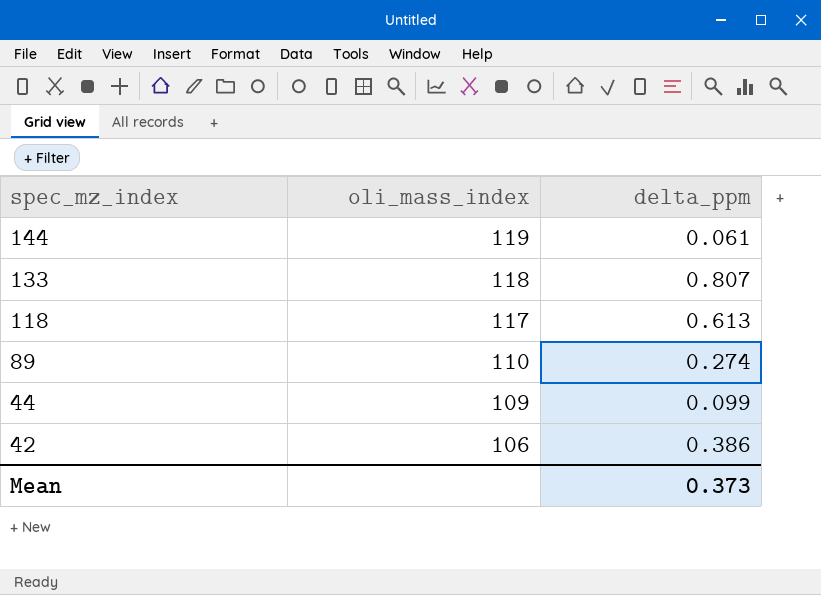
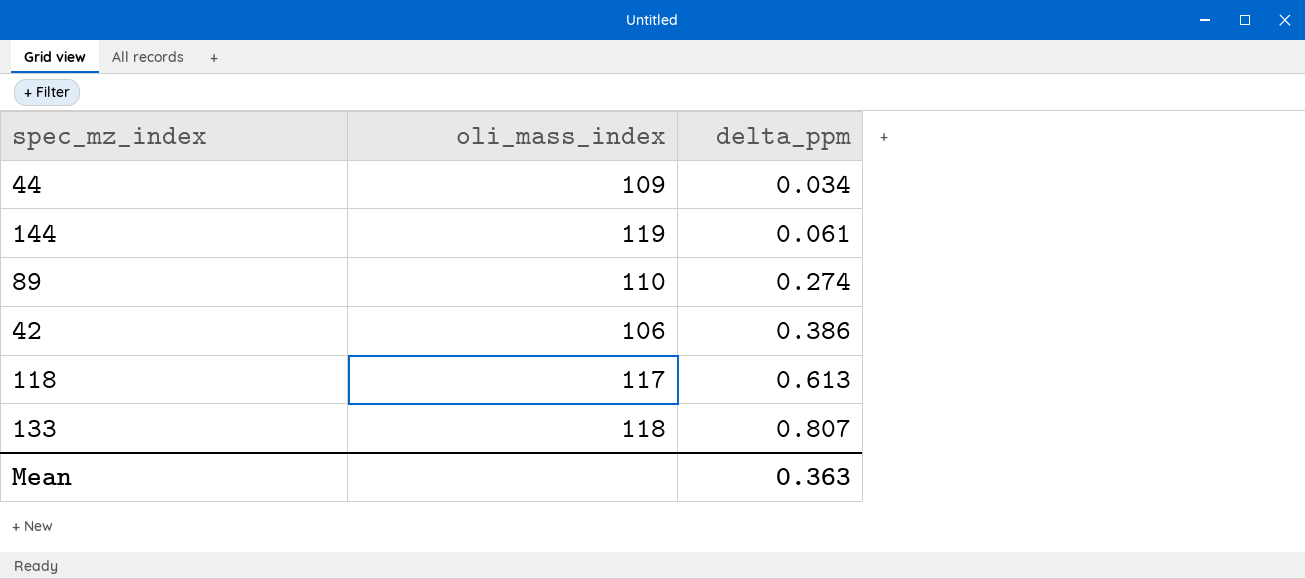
row order: spec_mz_index descending -> delta_ppm ascending
44 | delta_ppm: 0.099 -> 0.034
Mean | delta_ppm: 0.373 -> 0.363

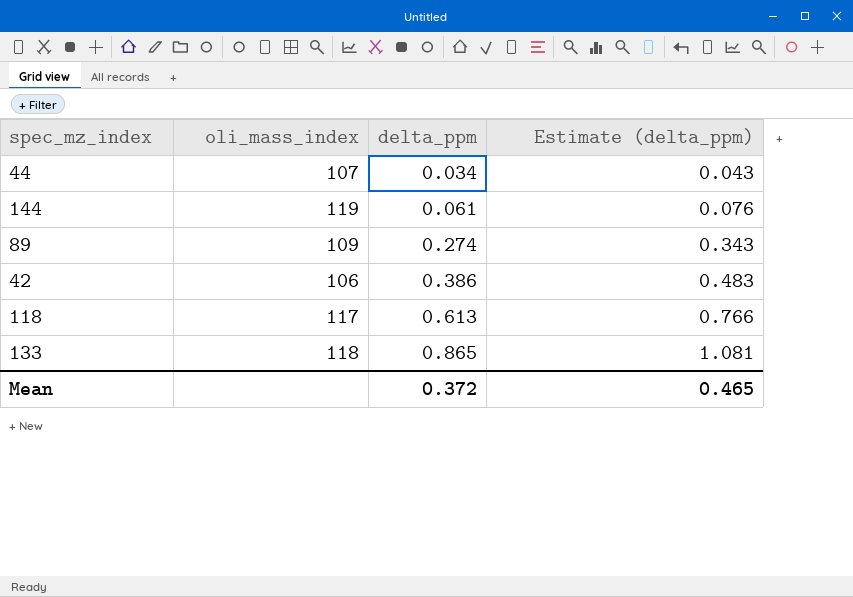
column Estimate (delta_ppm) | formula: none -> [delta_ppm] * 1.25
44 | oli_mass_index: 109 -> 107
89 | oli_mass_index: 110 -> 109
133 | delta_ppm: 0.807 -> 0.865
Mean | delta_ppm: 0.363 -> 0.372

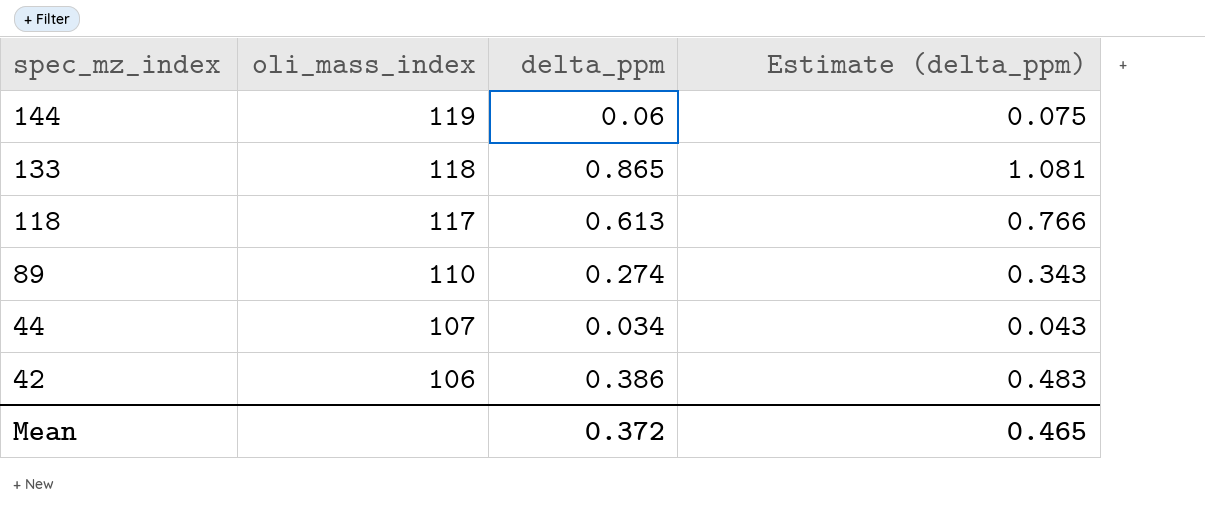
row order: delta_ppm ascending -> spec_mz_index descending
144 | delta_ppm: 0.061 -> 0.06
144 | Estimate (delta_ppm): 0.076 -> 0.075
89 | oli_mass_index: 109 -> 110

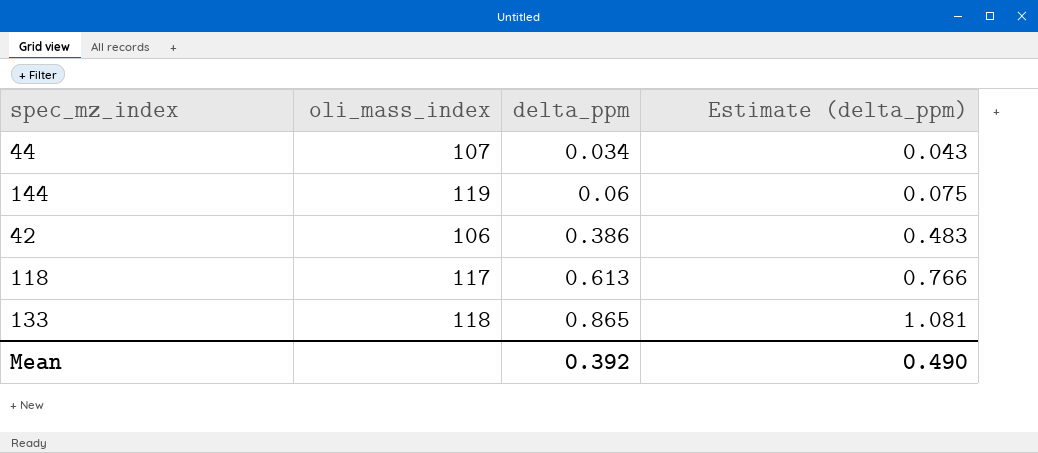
row order: spec_mz_index descending -> delta_ppm ascending
row 89: 110 | 0.274 | 0.343 -> none
Mean | delta_ppm: 0.372 -> 0.392
Mean | Estimate (delta_ppm): 0.465 -> 0.490

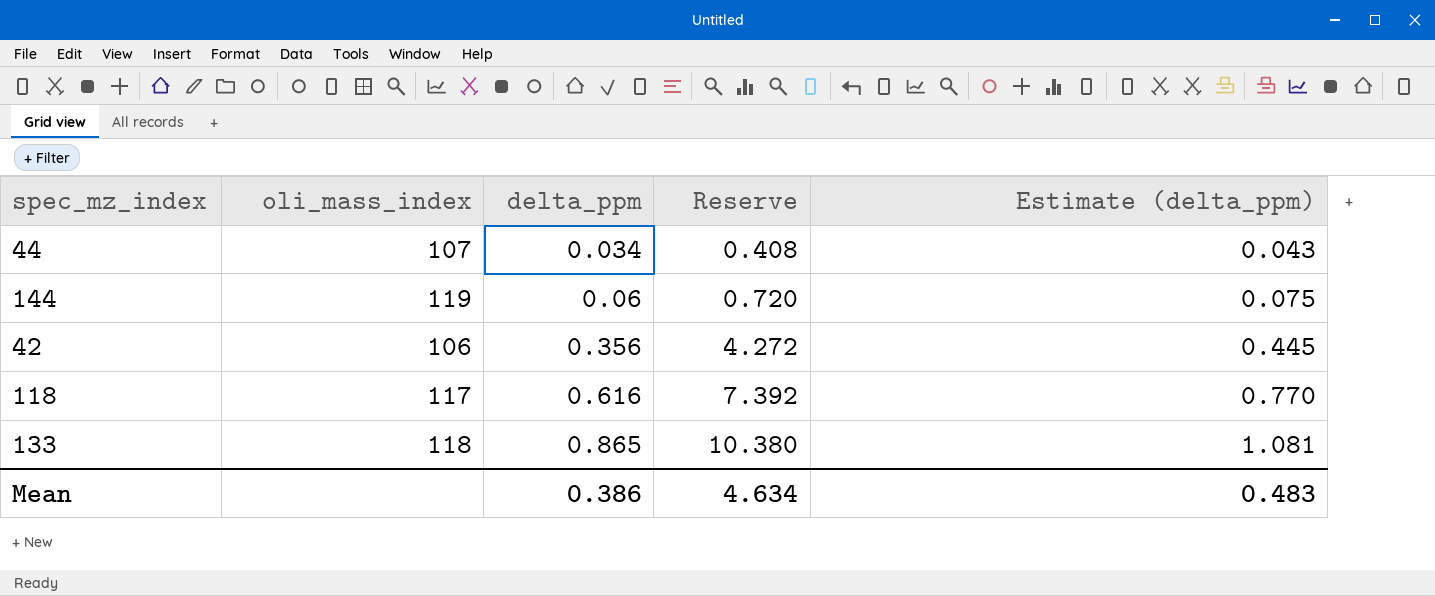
column Reserve | formula: none -> [delta_ppm] * 12
42 | delta_ppm: 0.386 -> 0.356
42 | Estimate (delta_ppm): 0.483 -> 0.445
118 | delta_ppm: 0.613 -> 0.616
118 | Estimate (delta_ppm): 0.766 -> 0.770
Mean | delta_ppm: 0.392 -> 0.386
Mean | Estimate (delta_ppm): 0.490 -> 0.483

